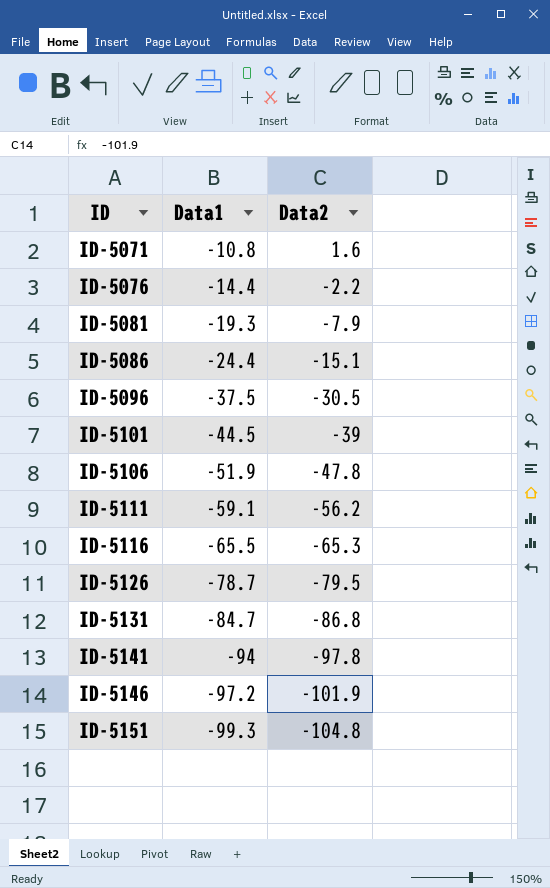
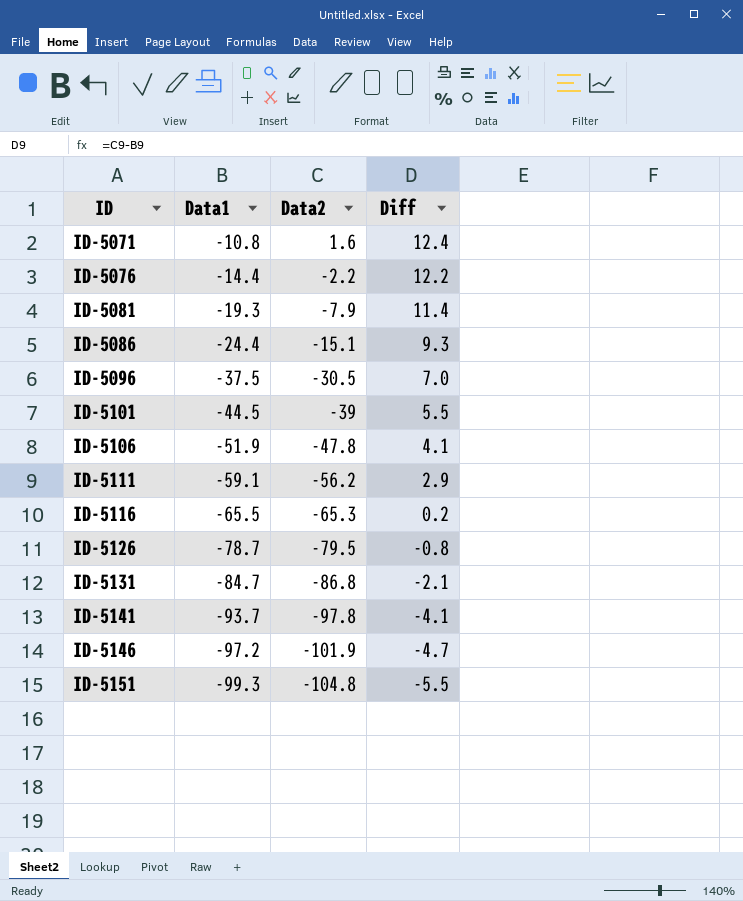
column Diff | formula: none -> [Data2] - [Data1]
ID-5141 | Data1: -94 -> -93.7

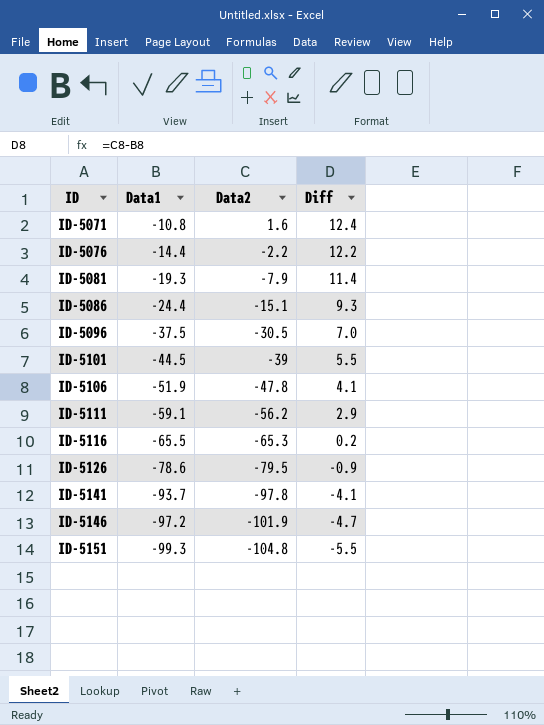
row ID-5131: -84.7 | -86.8 | -2.1 -> none
ID-5126 | Data1: -78.7 -> -78.6
ID-5126 | Diff: -0.8 -> -0.9

